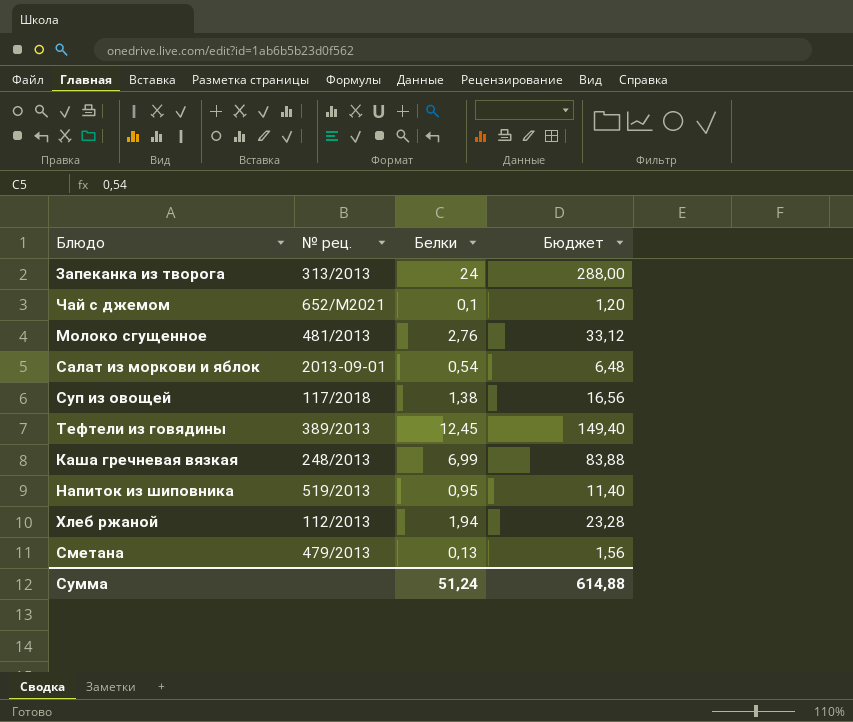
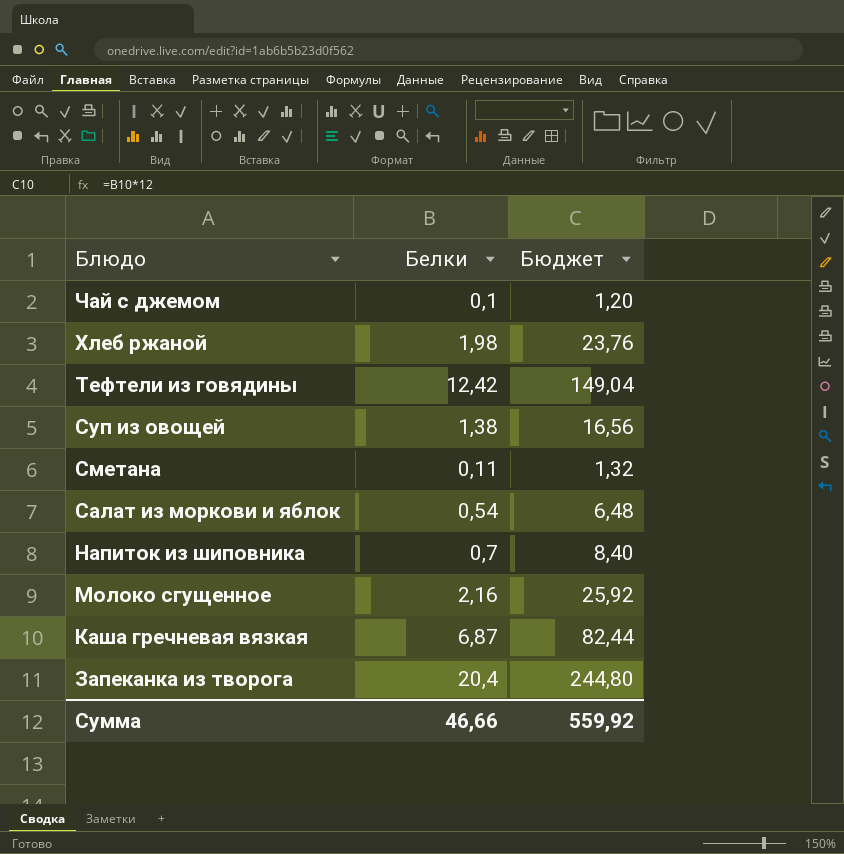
row order: none -> Блюдо descending
column № рец. | position: 2 -> none
Хлеб ржаной | Белки: 1,94 -> 1,98
Хлеб ржаной | Бюджет: 23,28 -> 23,76
Тефтели из говядины | Белки: 12,45 -> 12,42
Тефтели из говядины | Бюджет: 149,40 -> 149,04
Сметана | Белки: 0,13 -> 0,11
Сметана | Бюджет: 1,56 -> 1,32
Напиток из шиповника | Белки: 0,95 -> 0,7
Напиток из шиповника | Бюджет: 11,40 -> 8,40
Молоко сгущенное | Белки: 2,76 -> 2,16
Молоко сгущенное | Бюджет: 33,12 -> 25,92
Каша гречневая вязкая | Белки: 6,99 -> 6,87
Каша гречневая вязкая | Бюджет: 83,88 -> 82,44
Запеканка из творога | Белки: 24 -> 20,4
Запеканка из творога | Бюджет: 288,00 -> 244,80
Сумма | Белки: 51,24 -> 46,66
Сумма | Бюджет: 614,88 -> 559,92

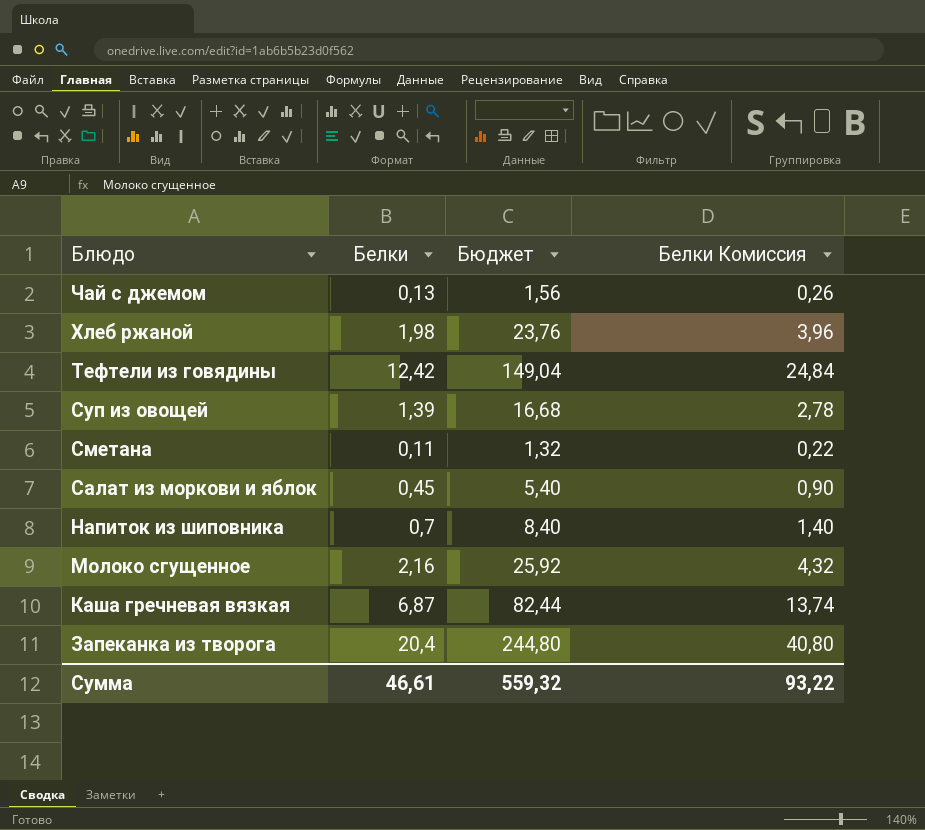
column Белки Комиссия | formula: none -> [Белки] * 2
Чай с джемом | Белки: 0,1 -> 0,13
Чай с джемом | Бюджет: 1,20 -> 1,56
Суп из овощей | Белки: 1,38 -> 1,39
Суп из овощей | Бюджет: 16,56 -> 16,68
Салат из моркови и яблок | Белки: 0,54 -> 0,45
Салат из моркови и яблок | Бюджет: 6,48 -> 5,40
Сумма | Белки: 46,66 -> 46,61
Сумма | Бюджет: 559,92 -> 559,32

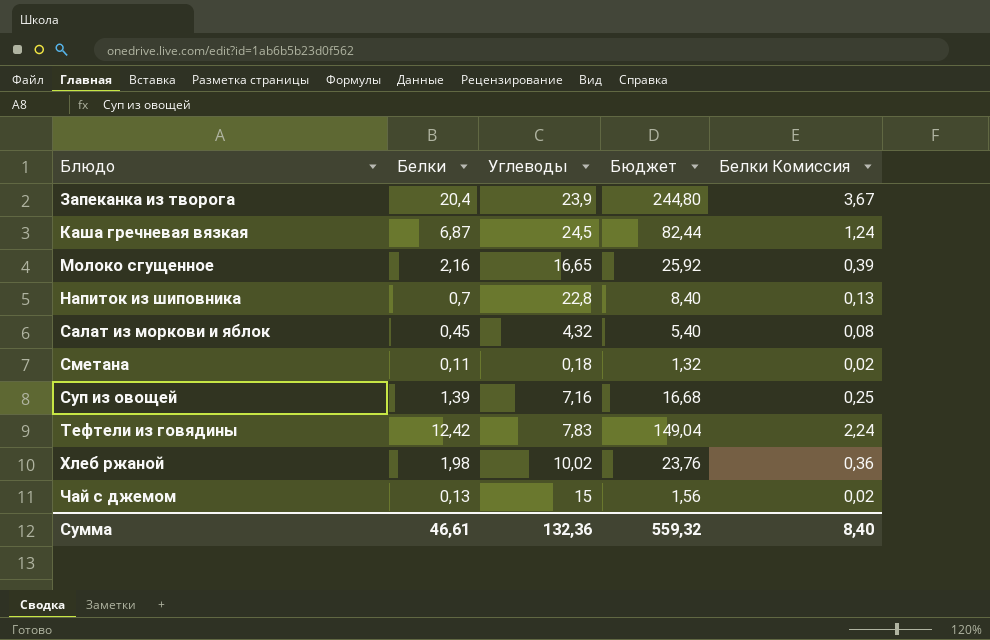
row order: Блюдо descending -> Блюдо ascending
column Углеводы | position: none -> 3
column Белки Комиссия | formula: [Белки] * 2 -> [Белки] * 0,18
Сумма | Белки Комиссия: 93,22 -> 8,40

